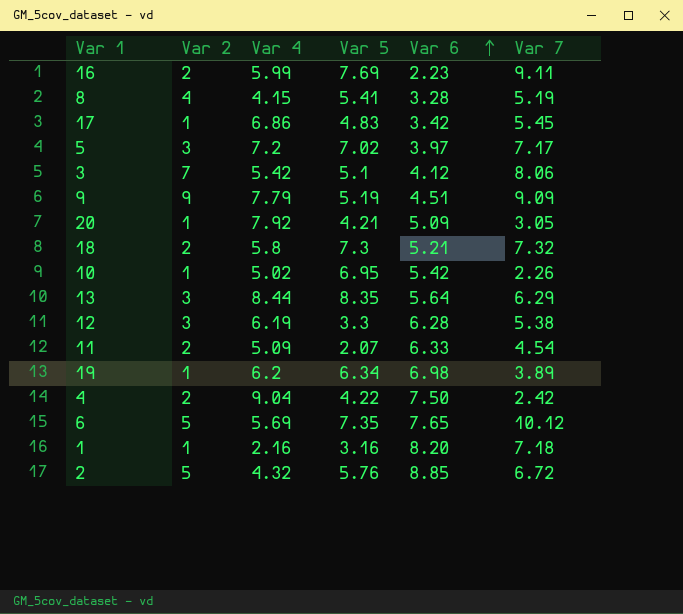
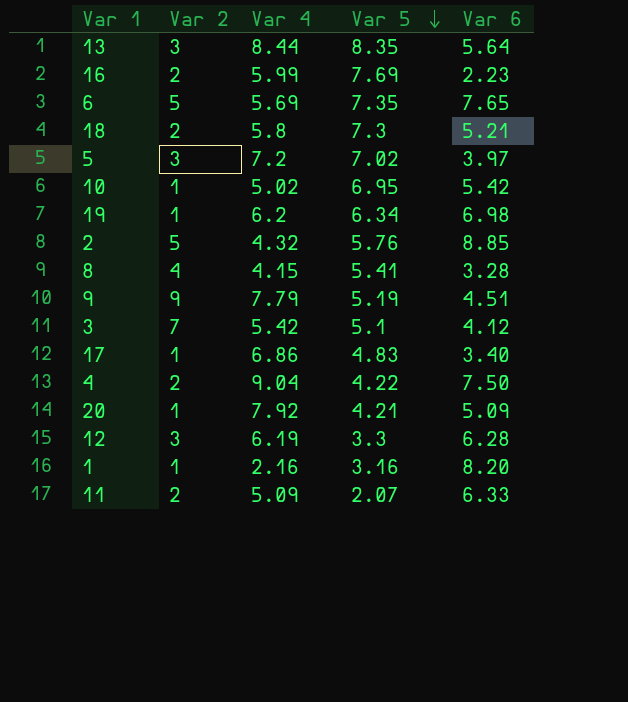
row order: Var 6 ascending -> Var 5 descending
column Var 7 | position: 6 -> none
17 | Var 6: 3.42 -> 3.40

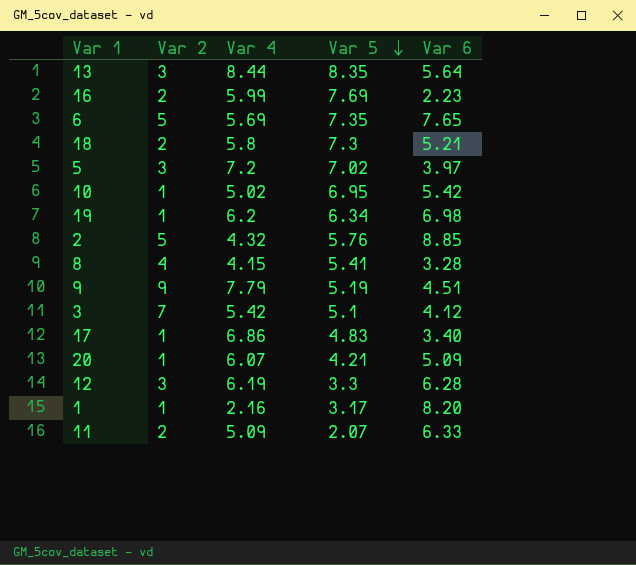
row 4: 2 | 9.04 | 4.22 | 7.50 -> none
20 | Var 4: 7.92 -> 6.07
1 | Var 5: 3.16 -> 3.17

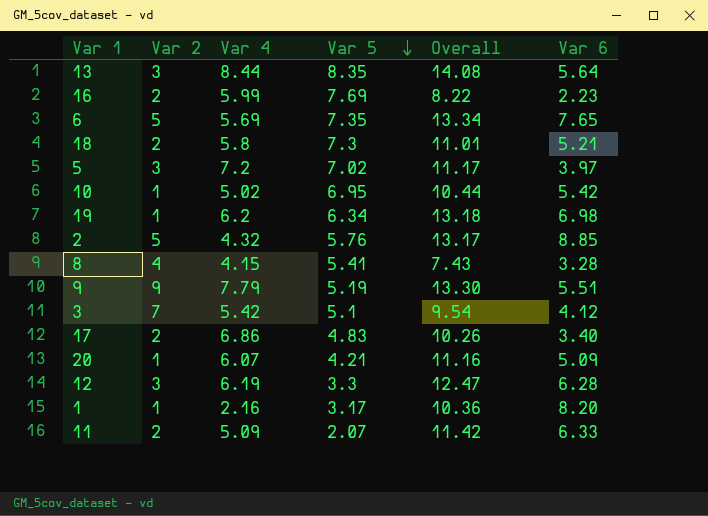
column Overall | formula: none -> [Var 4] + [Var 6]
9 | Var 6: 4.51 -> 5.51
17 | Var 2: 1 -> 2

